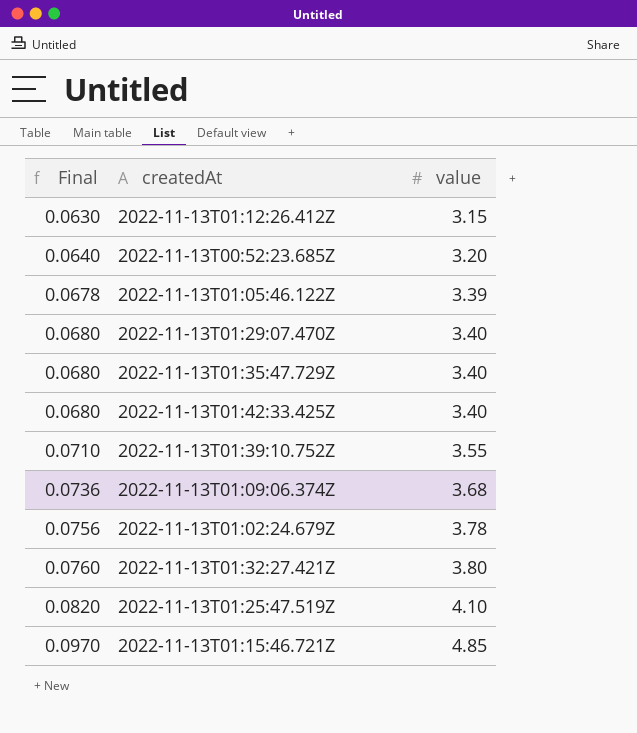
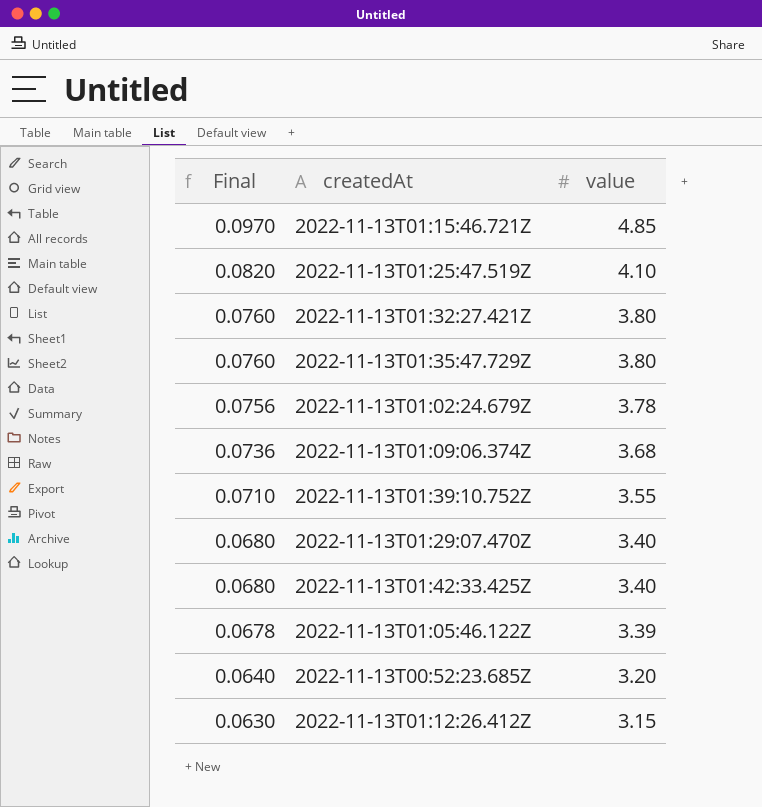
row order: Final ascending -> Final descending
2022-11-13T01:35:47.729Z | Final: 0.0680 -> 0.0760
2022-11-13T01:35:47.729Z | value: 3.40 -> 3.80

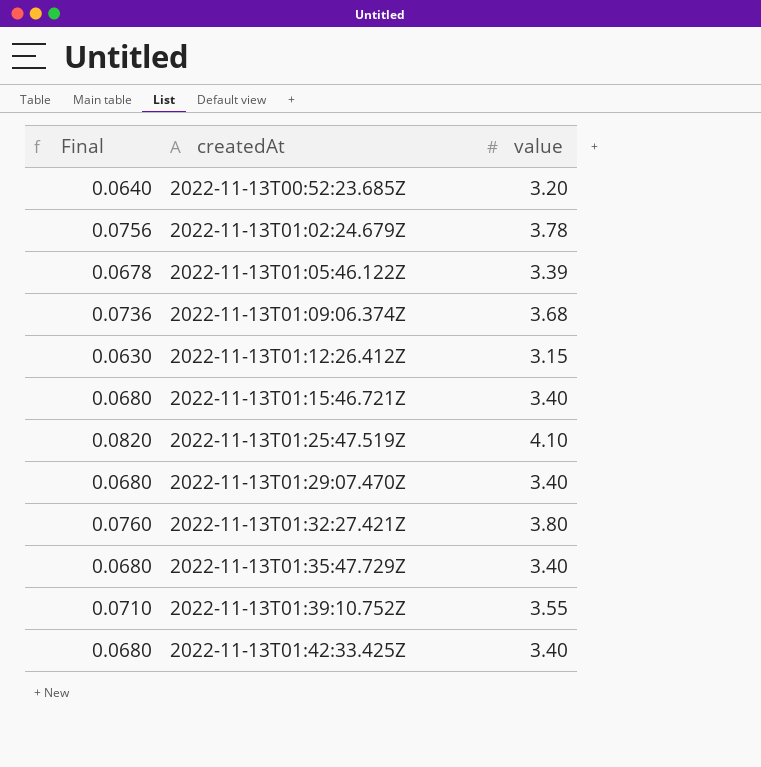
row order: Final descending -> createdAt ascending
2022-11-13T01:15:46.721Z | Final: 0.0970 -> 0.0680
2022-11-13T01:15:46.721Z | value: 4.85 -> 3.40
2022-11-13T01:35:47.729Z | Final: 0.0760 -> 0.0680
2022-11-13T01:35:47.729Z | value: 3.80 -> 3.40

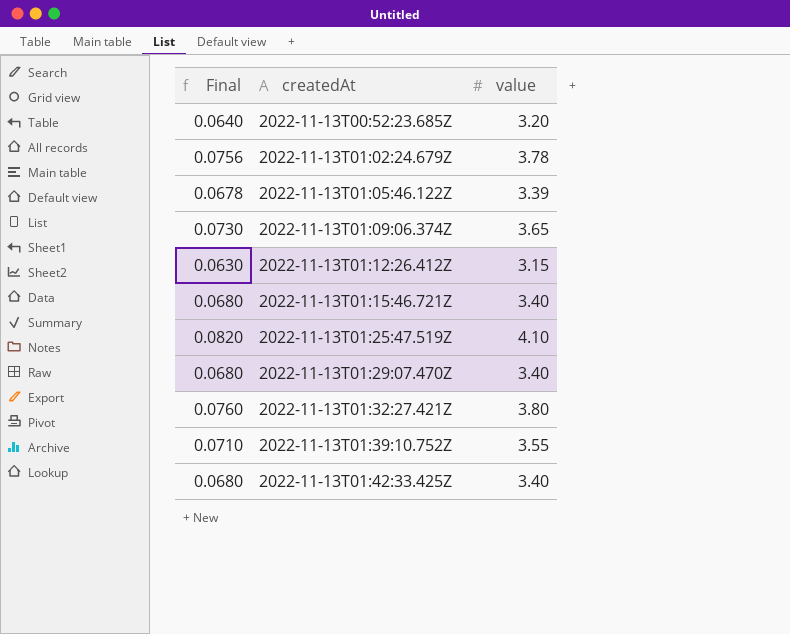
row 2022-11-13T01:35:47.729Z: 0.0680 | 3.40 -> none
2022-11-13T01:09:06.374Z | Final: 0.0736 -> 0.0730
2022-11-13T01:09:06.374Z | value: 3.68 -> 3.65

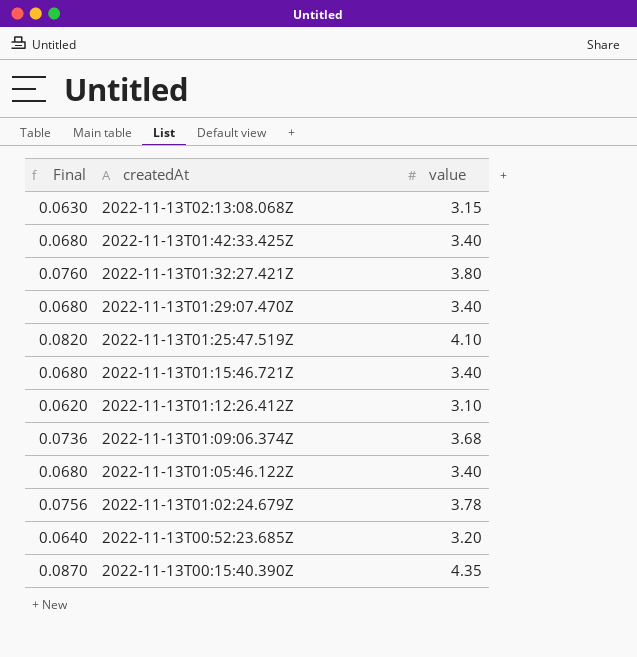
row order: createdAt ascending -> createdAt descending
row 2022-11-13T01:39:10.752Z: 0.0710 | 3.55 -> none
row 2022-11-13T02:13:08.068Z: none -> 0.0630 | 3.15
2022-11-13T01:12:26.412Z | Final: 0.0630 -> 0.0620
2022-11-13T01:12:26.412Z | value: 3.15 -> 3.10
2022-11-13T01:09:06.374Z | Final: 0.0730 -> 0.0736
2022-11-13T01:09:06.374Z | value: 3.65 -> 3.68
2022-11-13T01:05:46.122Z | Final: 0.0678 -> 0.0680
2022-11-13T01:05:46.122Z | value: 3.39 -> 3.40
row 2022-11-13T00:15:40.390Z: none -> 0.0870 | 4.35

